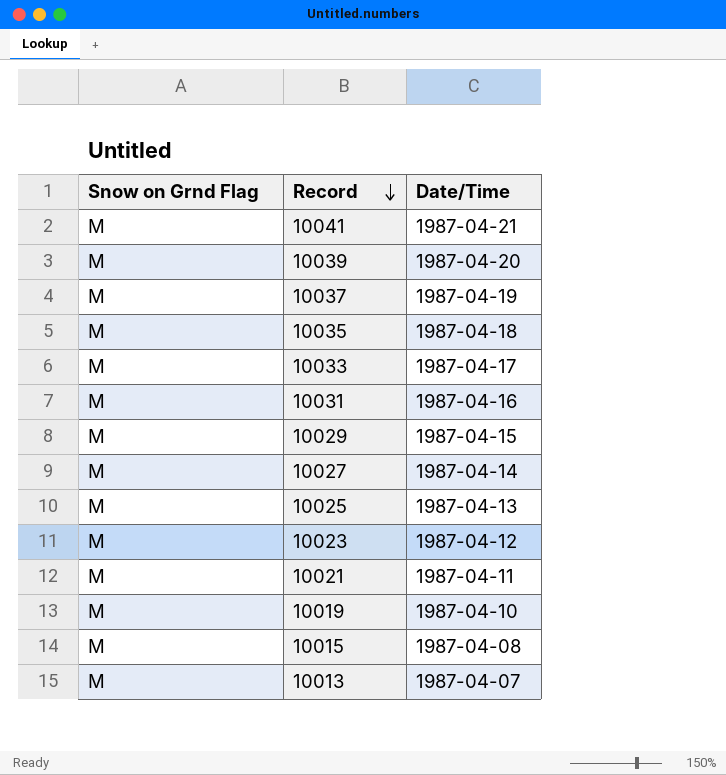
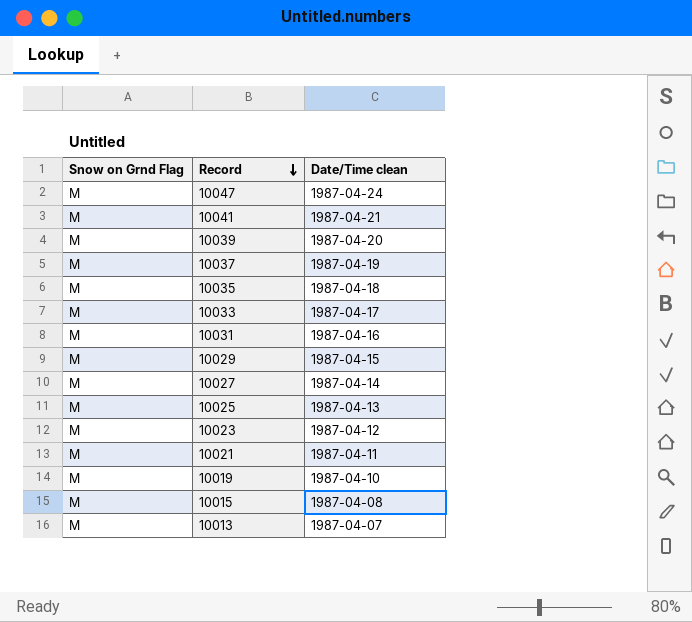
column name: Date/Time -> Date/Time clean
row 10047: none -> M | 1987-04-24

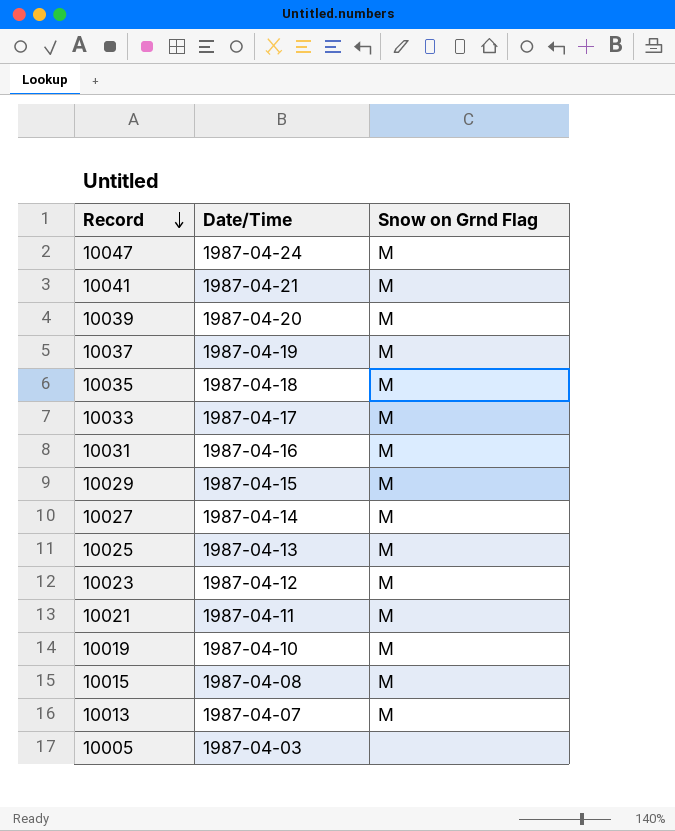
column name: Date/Time clean -> Date/Time
column Snow on Grnd Flag | position: 1 -> 3
row 10005: none -> 1987-04-03 | none

